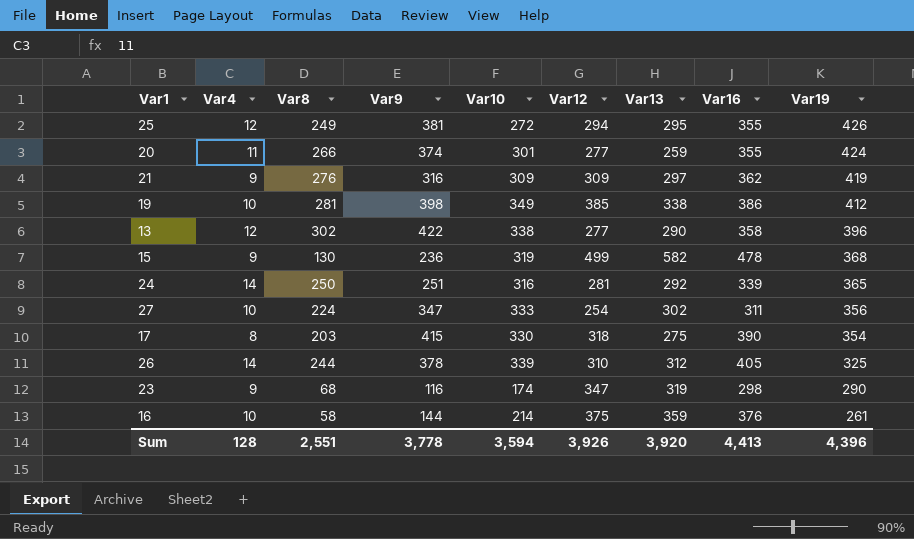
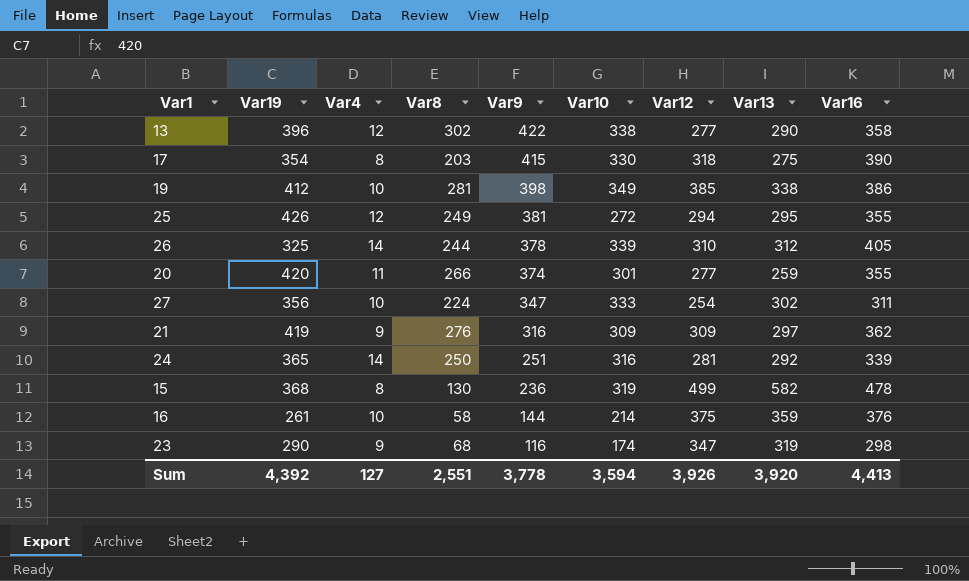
row order: Var19 descending -> Var9 descending
column Var19 | position: 9 -> 2
20 | Var19: 424 -> 420
15 | Var4: 9 -> 8
Sum | Var19: 4,396 -> 4,392
Sum | Var4: 128 -> 127

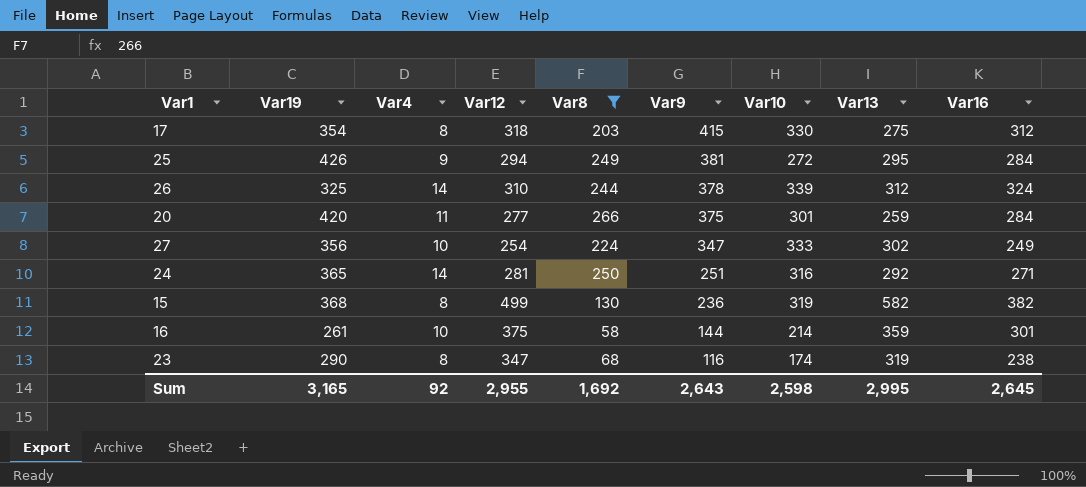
filter: none -> Var8 <= 266
column Var12 | position: 7 -> 4
17 | Var16: 390 -> 312
25 | Var4: 12 -> 9
25 | Var16: 355 -> 284
26 | Var16: 405 -> 324
20 | Var9: 374 -> 375
20 | Var16: 355 -> 284
27 | Var16: 311 -> 249
24 | Var16: 339 -> 271
15 | Var16: 478 -> 382
16 | Var16: 376 -> 301
23 | Var4: 9 -> 8
23 | Var16: 298 -> 238
Sum | Var19: 4,392 -> 3,165
Sum | Var4: 127 -> 92
Sum | Var12: 3,926 -> 2,955
Sum | Var8: 2,551 -> 1,692
Sum | Var9: 3,778 -> 2,643
Sum | Var10: 3,594 -> 2,598
Sum | Var13: 3,920 -> 2,995
Sum | Var16: 4,413 -> 2,645

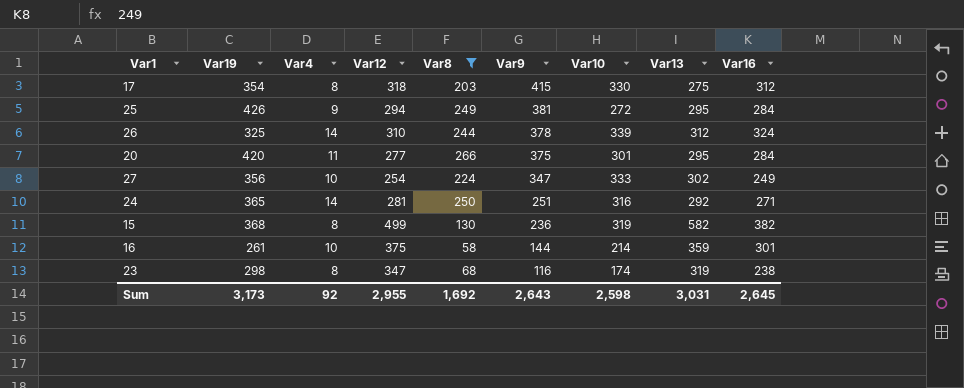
20 | Var13: 259 -> 295
23 | Var19: 290 -> 298
Sum | Var19: 3,165 -> 3,173
Sum | Var13: 2,995 -> 3,031

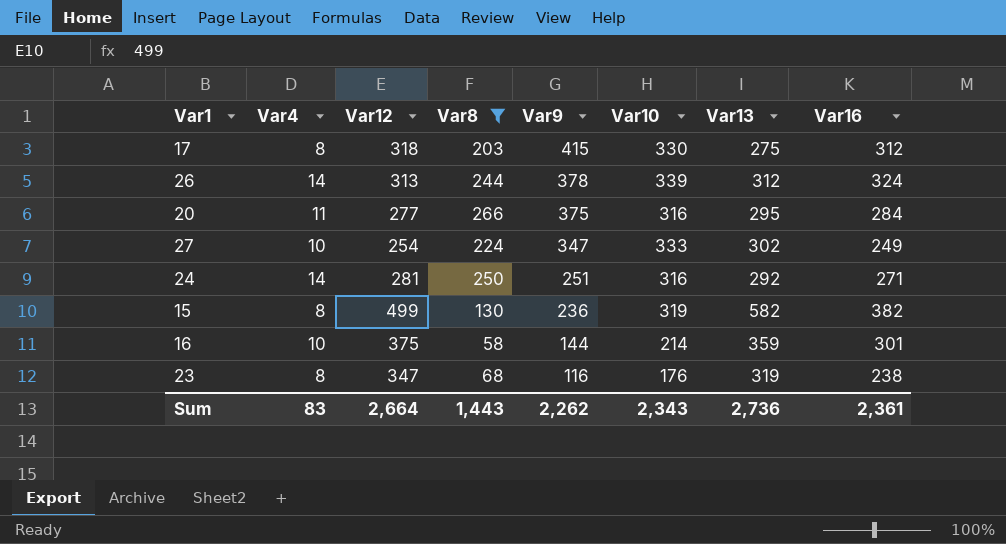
column Var19 | position: 2 -> none
row 25: 426 | 9 | 294 | 249 | 381 | 272 | 295 | 284 -> none
26 | Var12: 310 -> 313
20 | Var10: 301 -> 316
23 | Var10: 174 -> 176
Sum | Var4: 92 -> 83
Sum | Var12: 2,955 -> 2,664
Sum | Var8: 1,692 -> 1,443
Sum | Var9: 2,643 -> 2,262
Sum | Var10: 2,598 -> 2,343
Sum | Var13: 3,031 -> 2,736
Sum | Var16: 2,645 -> 2,361

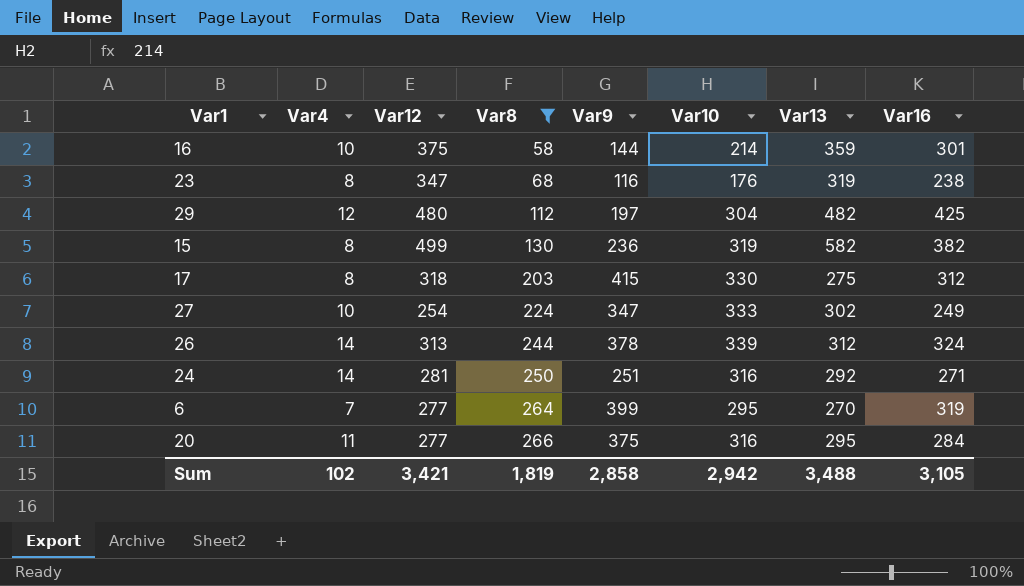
row order: Var9 descending -> Var8 ascending
row 29: none -> 12 | 480 | 112 | 197 | 304 | 482 | 425
row 6: none -> 7 | 277 | 264 | 399 | 295 | 270 | 319
Sum | Var4: 83 -> 102
Sum | Var12: 2,664 -> 3,421
Sum | Var8: 1,443 -> 1,819
Sum | Var9: 2,262 -> 2,858
Sum | Var10: 2,343 -> 2,942
Sum | Var13: 2,736 -> 3,488
Sum | Var16: 2,361 -> 3,105

